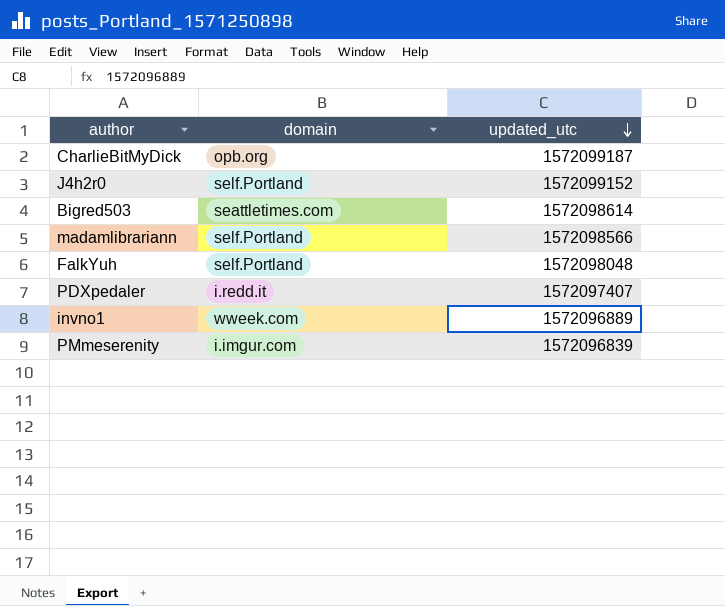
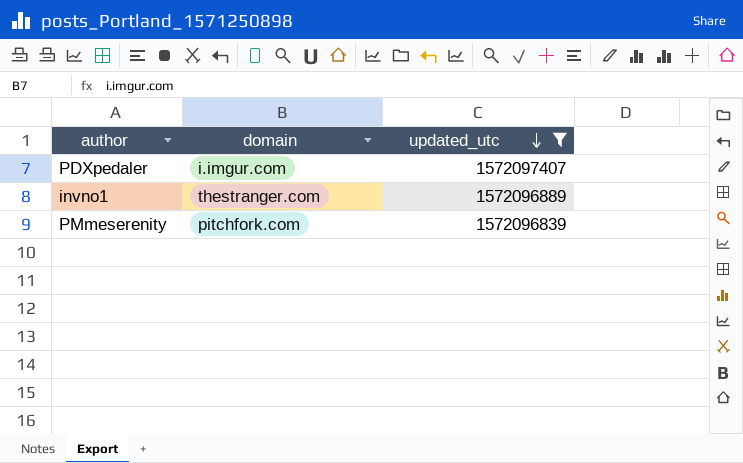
filter: none -> updated_utc <= 1572097407
PDXpedaler | domain: i.redd.it -> i.imgur.com
invno1 | domain: wweek.com -> thestranger.com
PMmeserenity | domain: i.imgur.com -> pitchfork.com

